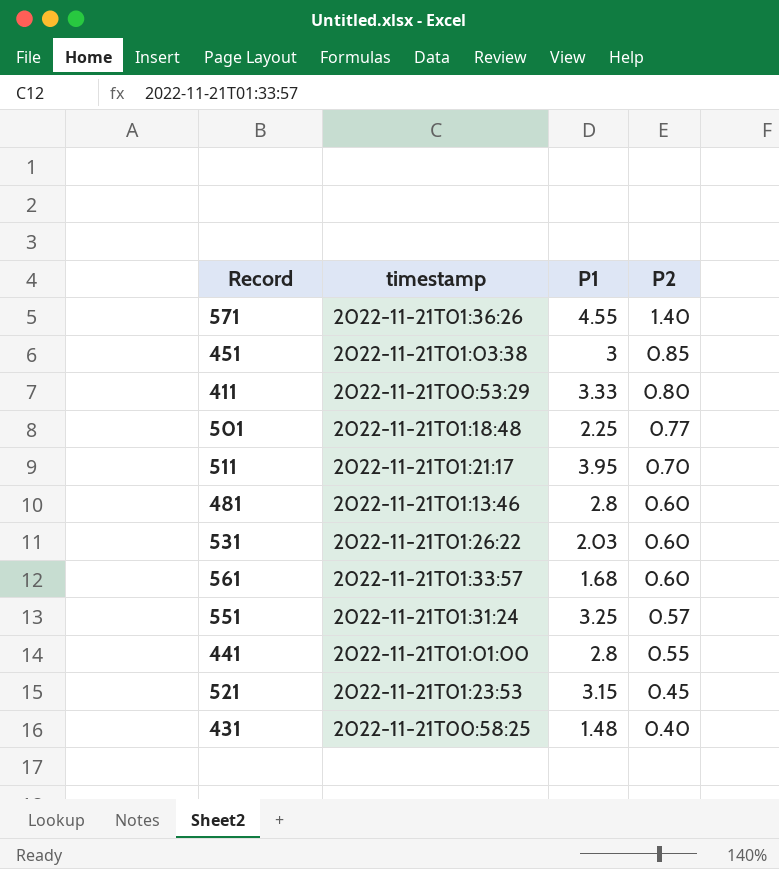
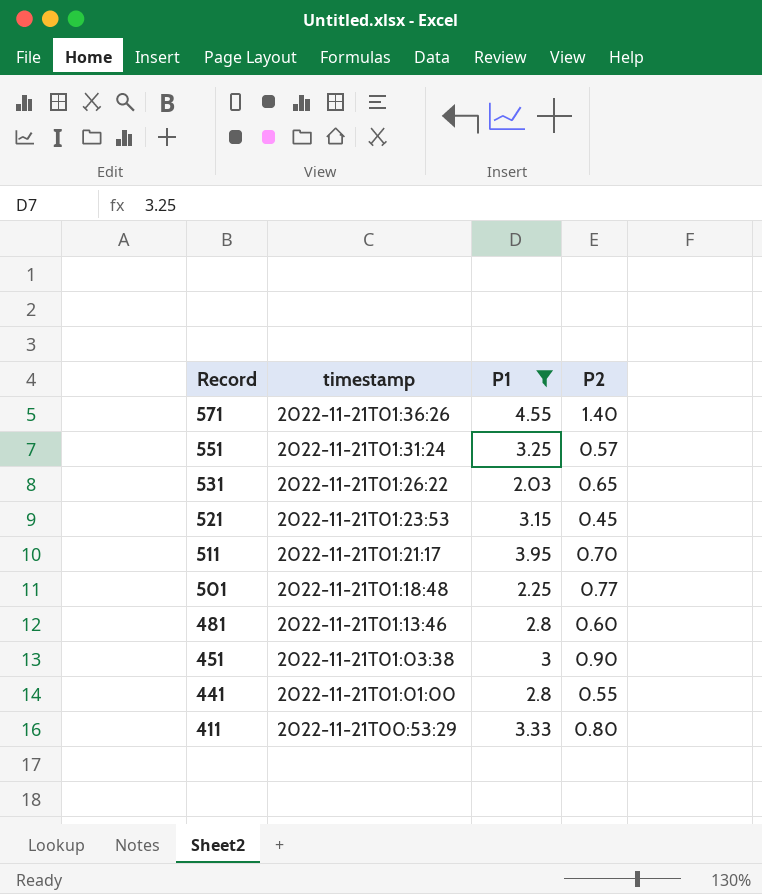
filter: none -> P1 >= 2.03
row order: P2 descending -> Record descending
531 | P2: 0.60 -> 0.65
451 | P2: 0.85 -> 0.90

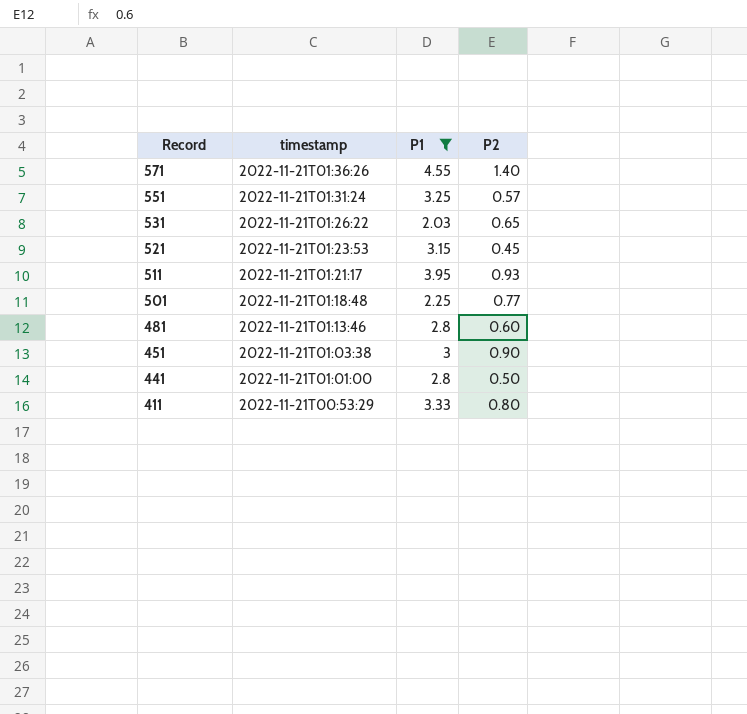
511 | P2: 0.70 -> 0.93
441 | P2: 0.55 -> 0.50

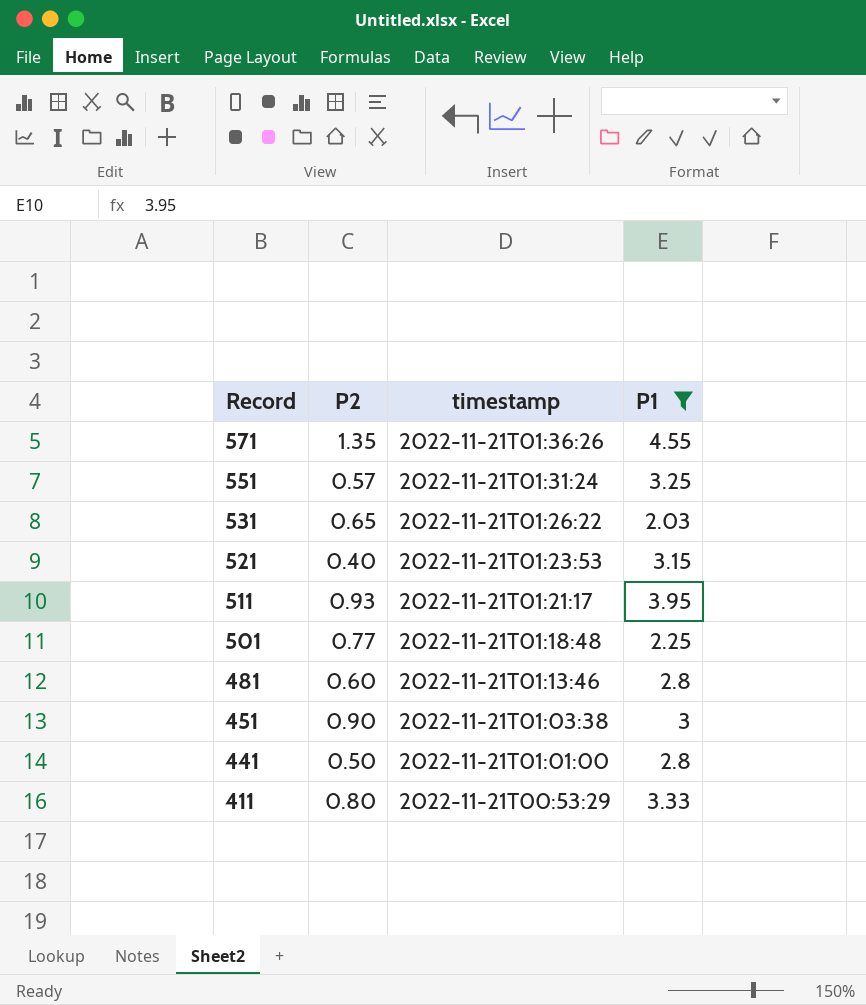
column P2 | position: 4 -> 2
571 | P2: 1.40 -> 1.35
521 | P2: 0.45 -> 0.40

